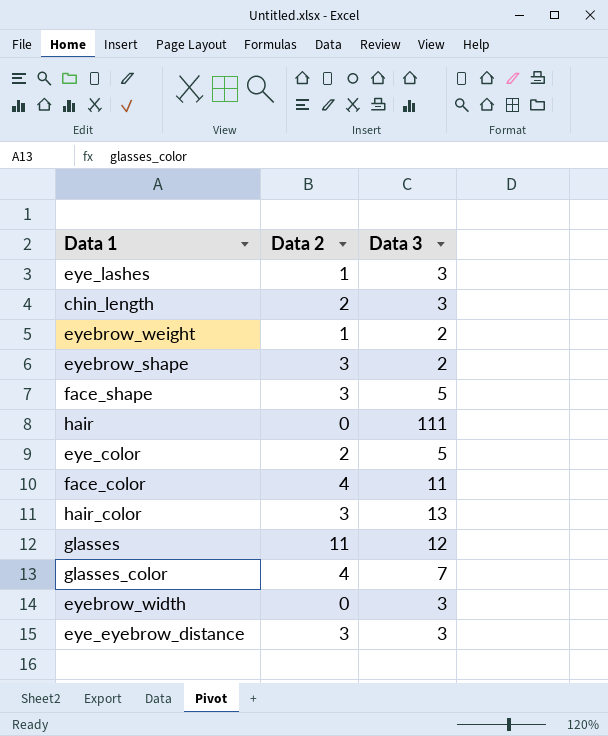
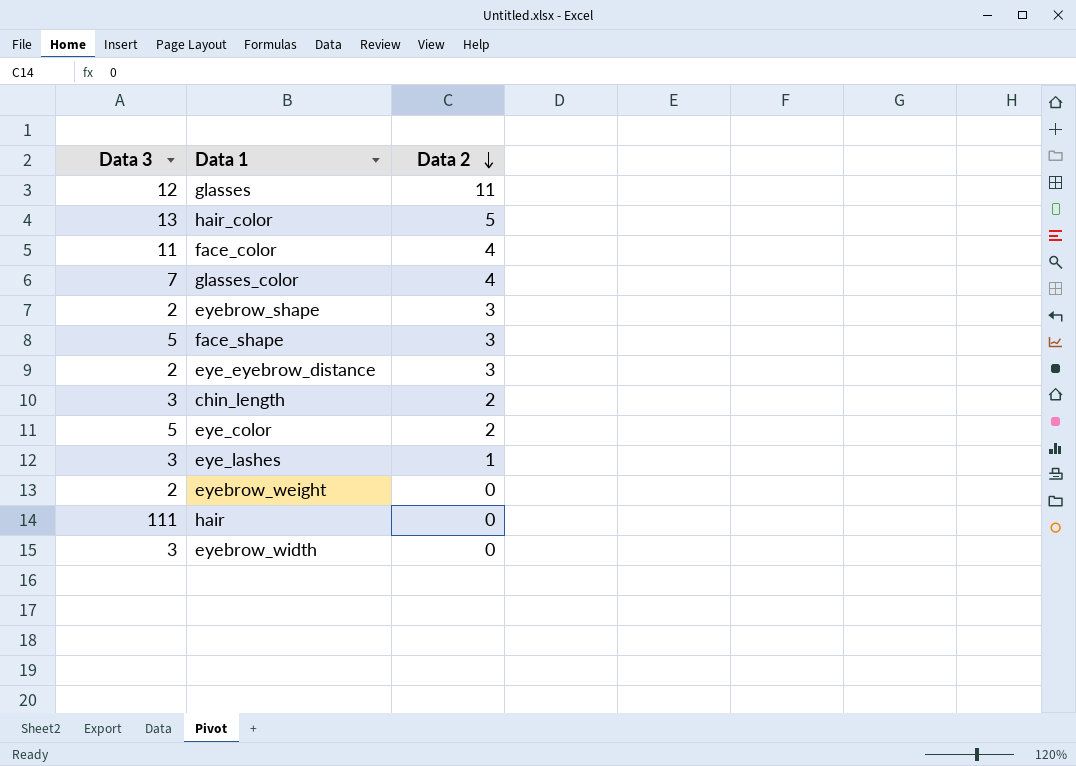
row order: none -> Data 2 descending
column Data 3 | position: 3 -> 1
hair_color | Data 2: 3 -> 5
eye_eyebrow_distance | Data 3: 3 -> 2
eyebrow_weight | Data 2: 1 -> 0

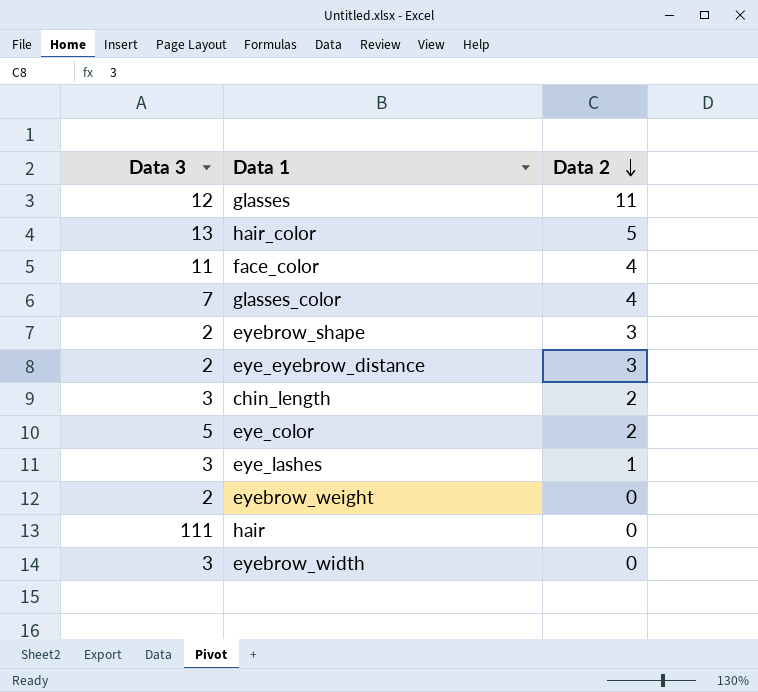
row face_shape: 5 | 3 -> none

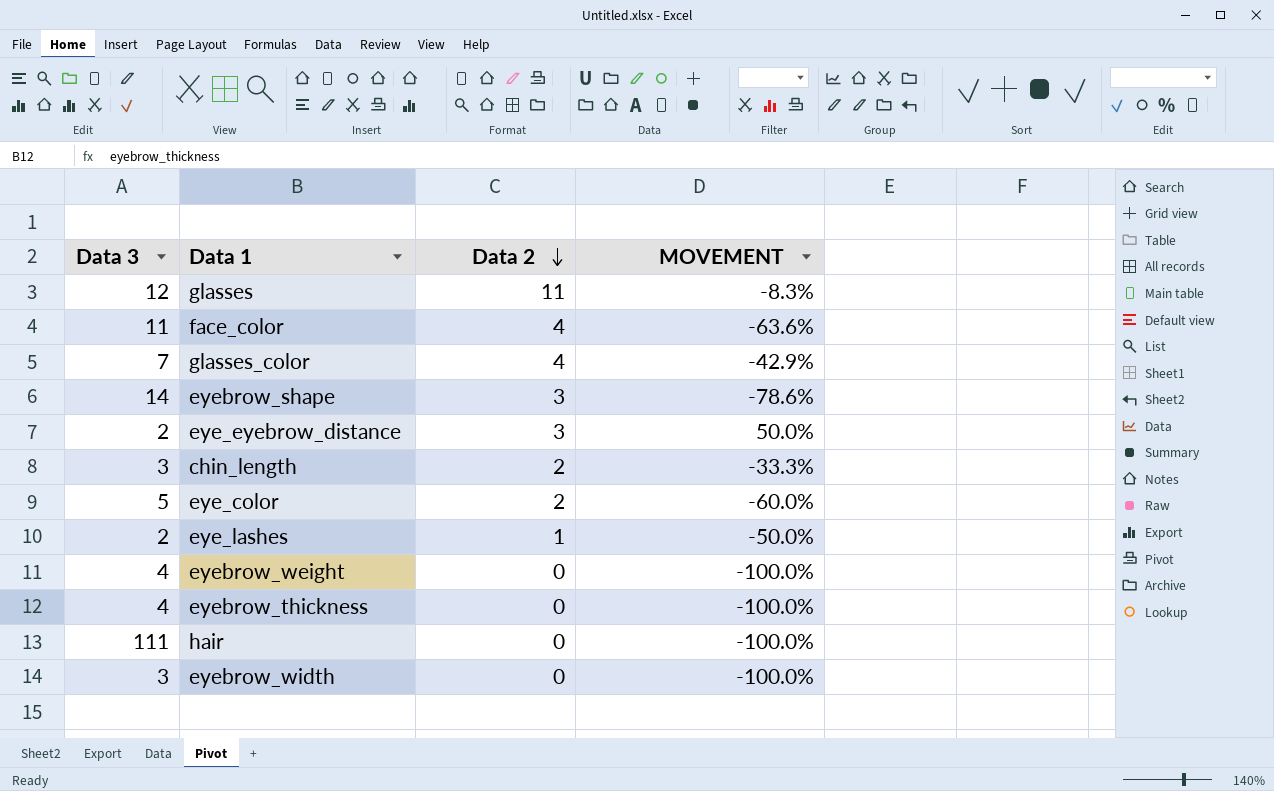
column MOVEMENT | formula: none -> ([Data 2] - [Data 3]) / [Data 3]
row hair_color: 13 | 5 -> none
eyebrow_shape | Data 3: 2 -> 14
eye_lashes | Data 3: 3 -> 2
eyebrow_weight | Data 3: 2 -> 4
row eyebrow_thickness: none -> 4 | 0 | -100.0%

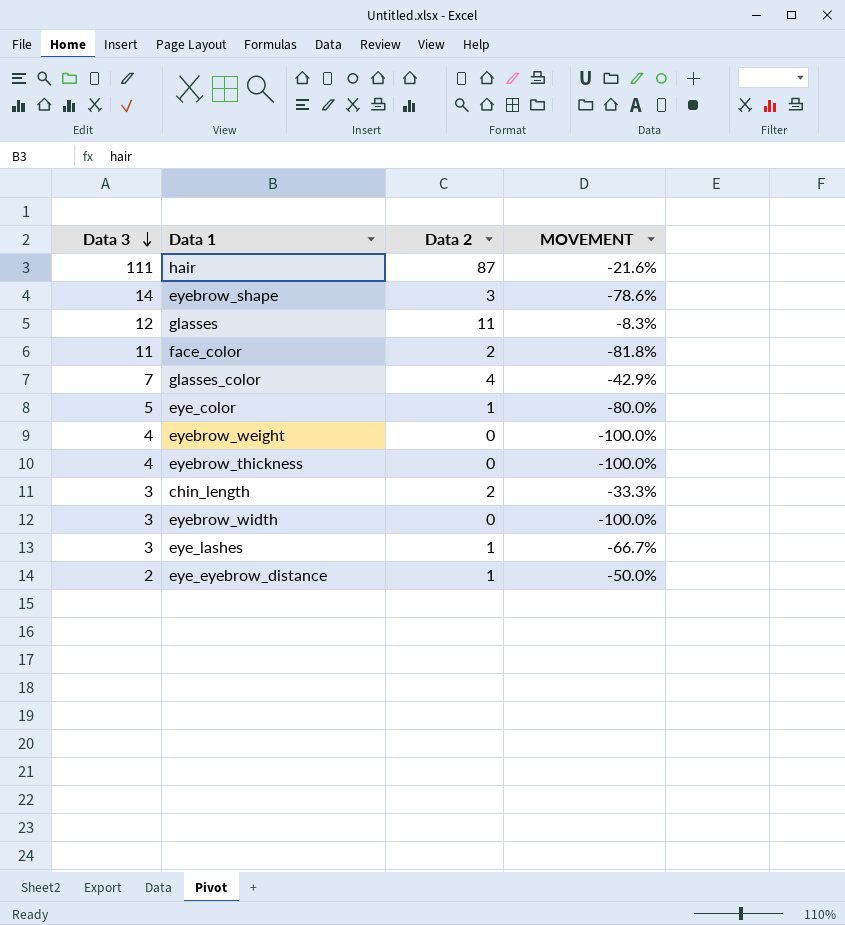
row order: Data 2 descending -> Data 3 descending
hair | Data 2: 0 -> 87
hair | MOVEMENT: -100.0% -> -21.6%
face_color | Data 2: 4 -> 2
face_color | MOVEMENT: -63.6% -> -81.8%
eye_color | Data 2: 2 -> 1
eye_color | MOVEMENT: -60.0% -> -80.0%
eye_lashes | Data 3: 2 -> 3
eye_lashes | MOVEMENT: -50.0% -> -66.7%
eye_eyebrow_distance | Data 2: 3 -> 1
eye_eyebrow_distance | MOVEMENT: 50.0% -> -50.0%

